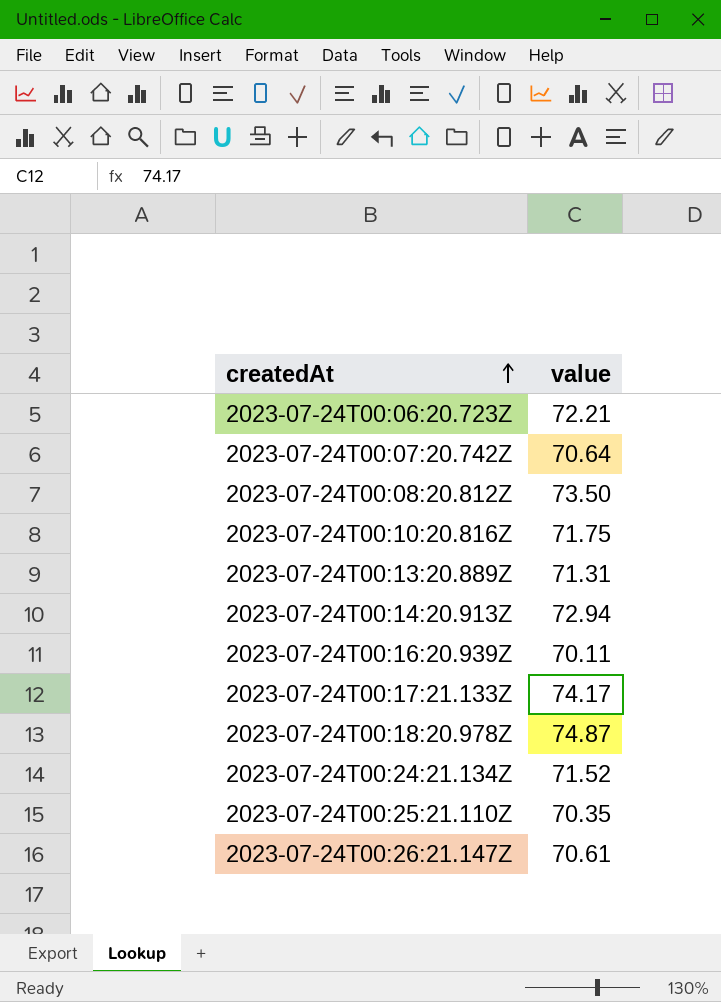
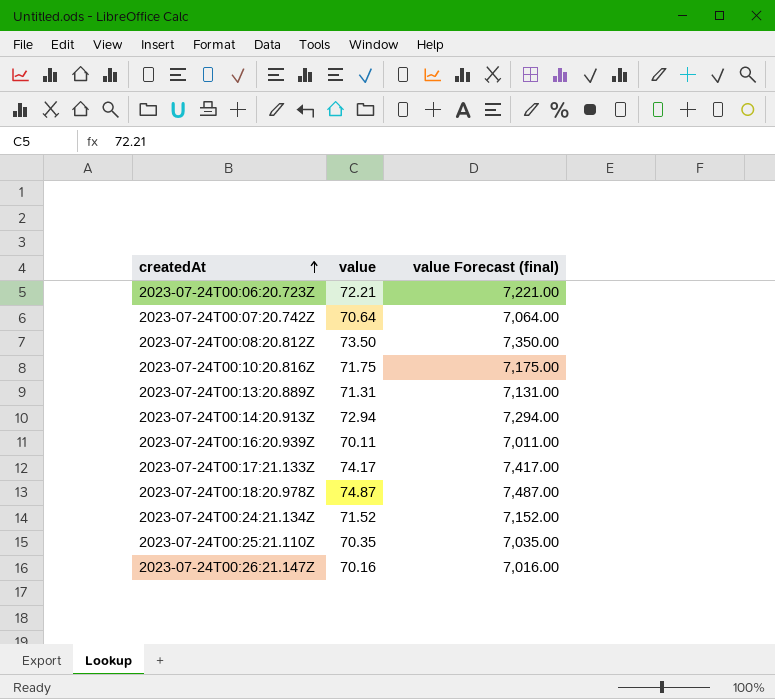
column value Forecast (final) | formula: none -> [value] * 100
2023-07-24T00:26:21.147Z | value: 70.61 -> 70.16

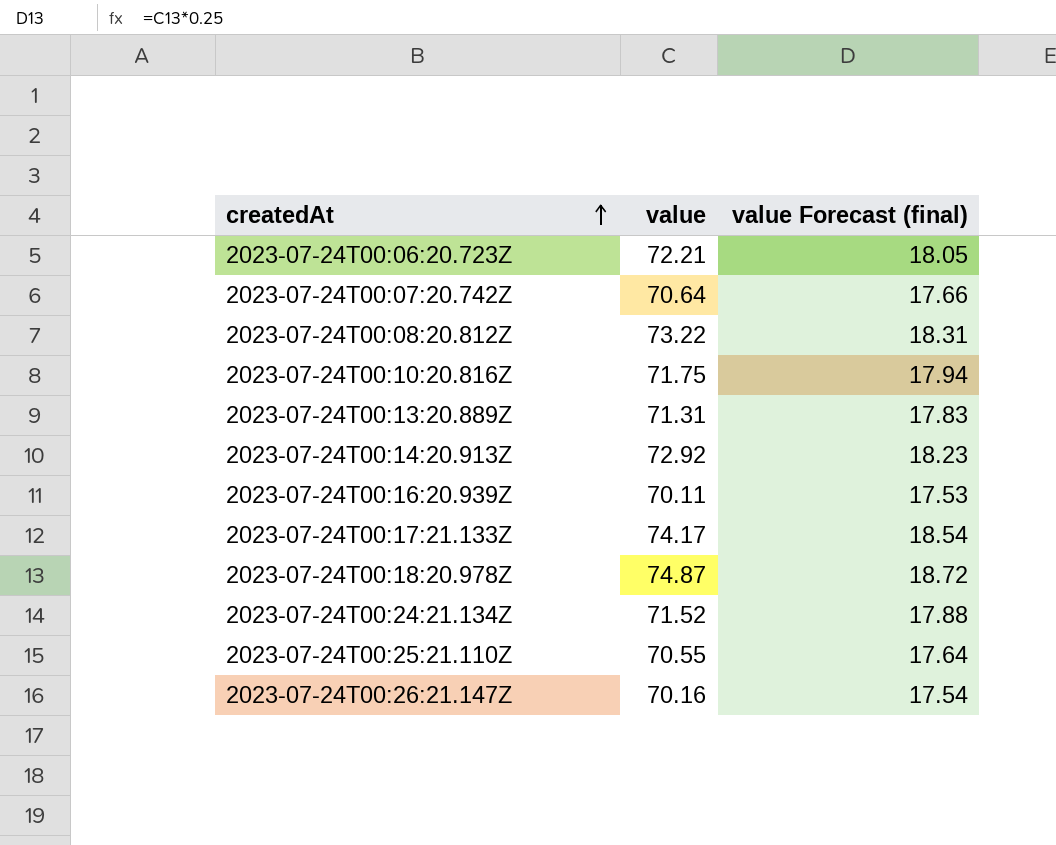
column value Forecast (final) | formula: [value] * 100 -> [value] * 0.25
2023-07-24T00:08:20.812Z | value: 73.50 -> 73.22
2023-07-24T00:14:20.913Z | value: 72.94 -> 72.92
2023-07-24T00:25:21.110Z | value: 70.35 -> 70.55

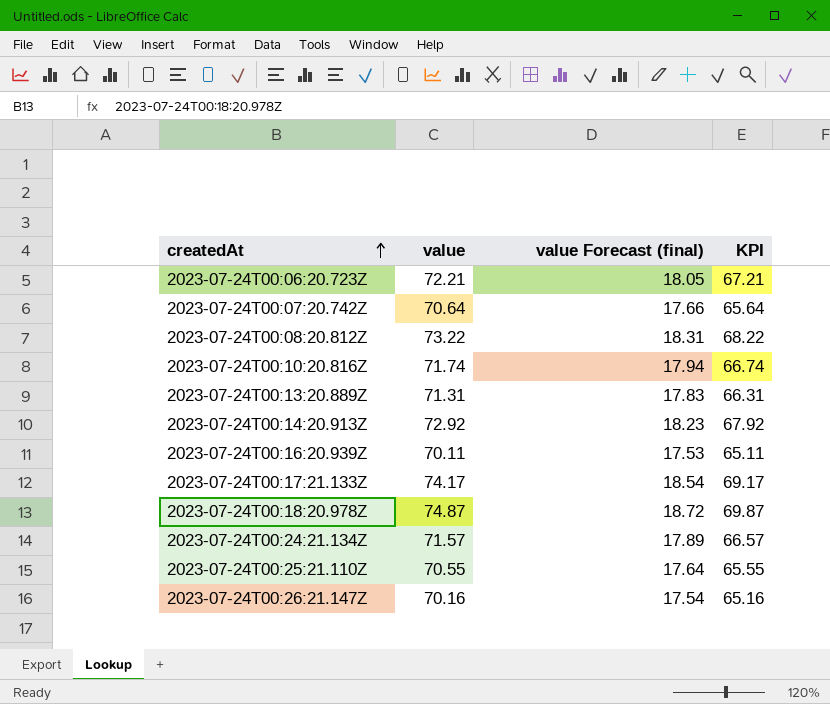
column KPI | formula: none -> [value] - 5
2023-07-24T00:10:20.816Z | value: 71.75 -> 71.74
2023-07-24T00:24:21.134Z | value: 71.52 -> 71.57
2023-07-24T00:24:21.134Z | value Forecast (final): 17.88 -> 17.89

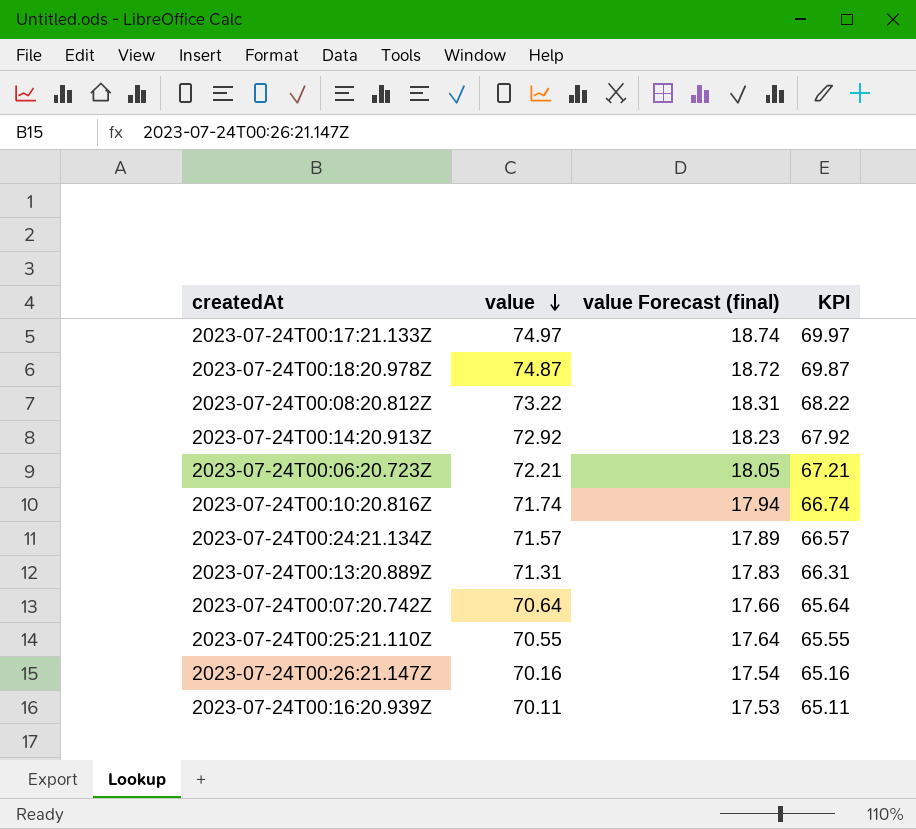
row order: createdAt ascending -> value descending
2023-07-24T00:17:21.133Z | value: 74.17 -> 74.97
2023-07-24T00:17:21.133Z | value Forecast (final): 18.54 -> 18.74
2023-07-24T00:17:21.133Z | KPI: 69.17 -> 69.97

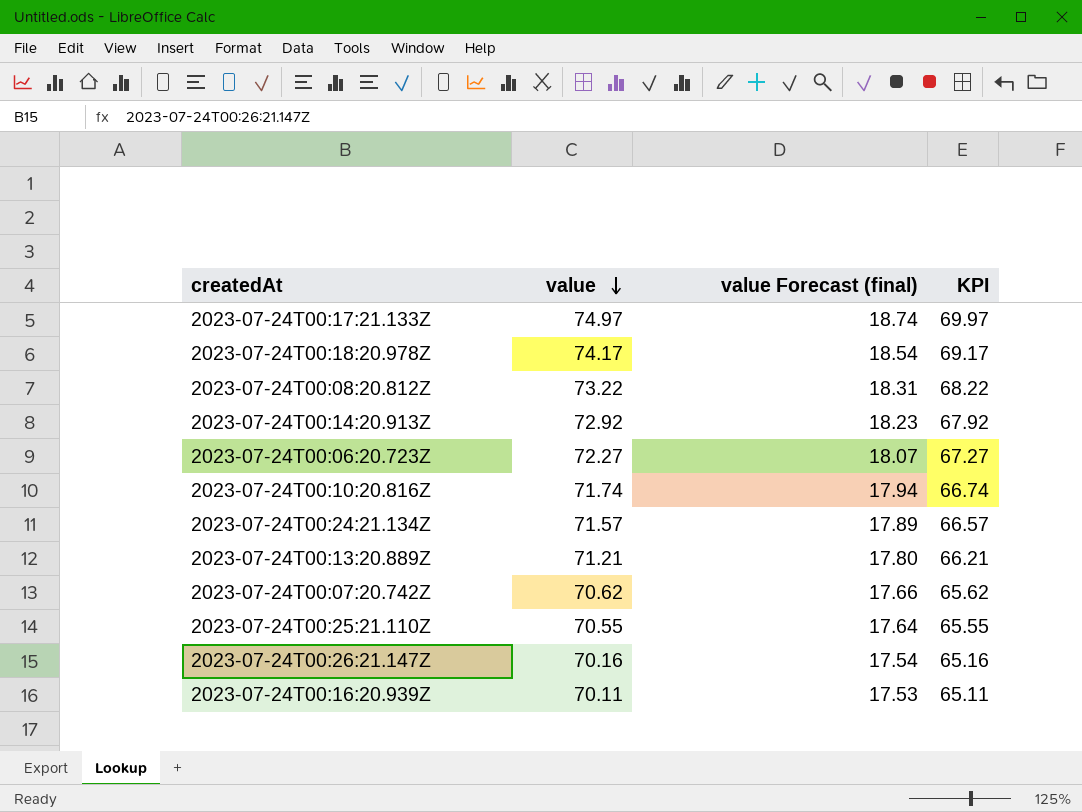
2023-07-24T00:18:20.978Z | value: 74.87 -> 74.17
2023-07-24T00:18:20.978Z | value Forecast (final): 18.72 -> 18.54
2023-07-24T00:18:20.978Z | KPI: 69.87 -> 69.17
2023-07-24T00:06:20.723Z | value: 72.21 -> 72.27
2023-07-24T00:06:20.723Z | value Forecast (final): 18.05 -> 18.07
2023-07-24T00:06:20.723Z | KPI: 67.21 -> 67.27
2023-07-24T00:13:20.889Z | value: 71.31 -> 71.21
2023-07-24T00:13:20.889Z | value Forecast (final): 17.83 -> 17.80
2023-07-24T00:13:20.889Z | KPI: 66.31 -> 66.21
2023-07-24T00:07:20.742Z | value: 70.64 -> 70.62
2023-07-24T00:07:20.742Z | KPI: 65.64 -> 65.62

